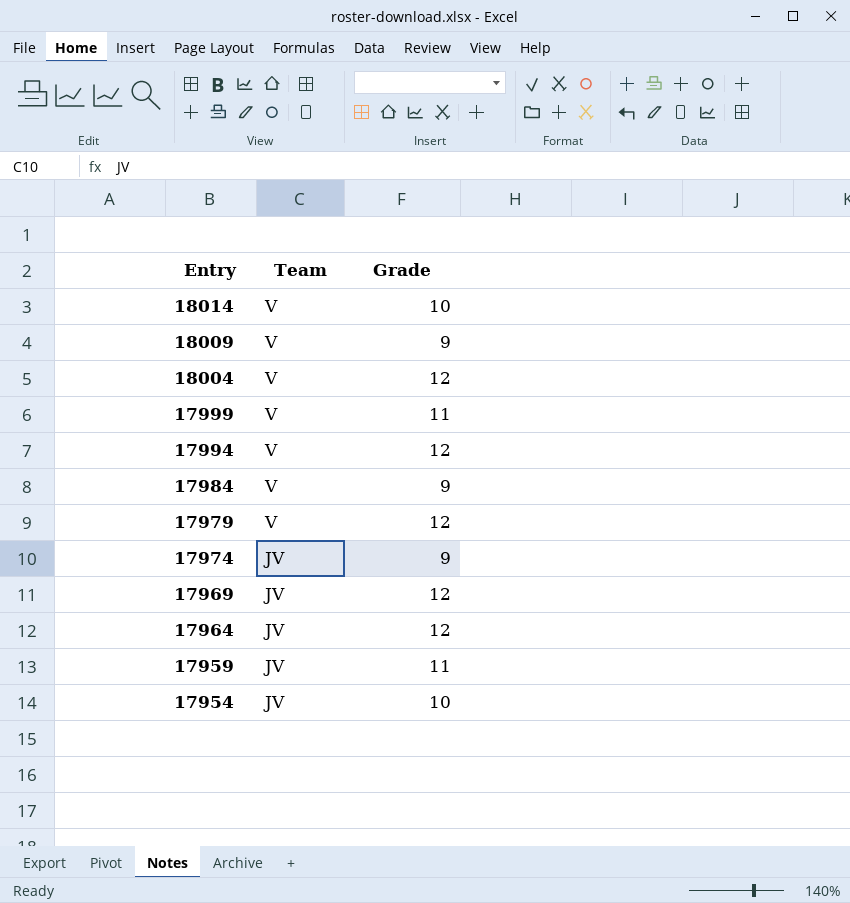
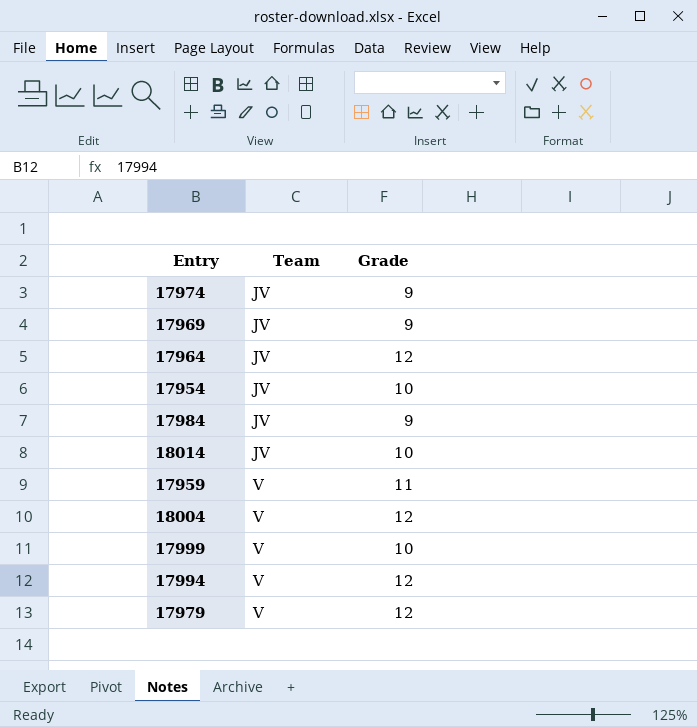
row order: Entry descending -> Team ascending
row 18009: V | 9 -> none
17969 | Grade: 12 -> 9
17984 | Team: V -> JV
18014 | Team: V -> JV
17959 | Team: JV -> V
17999 | Grade: 11 -> 10

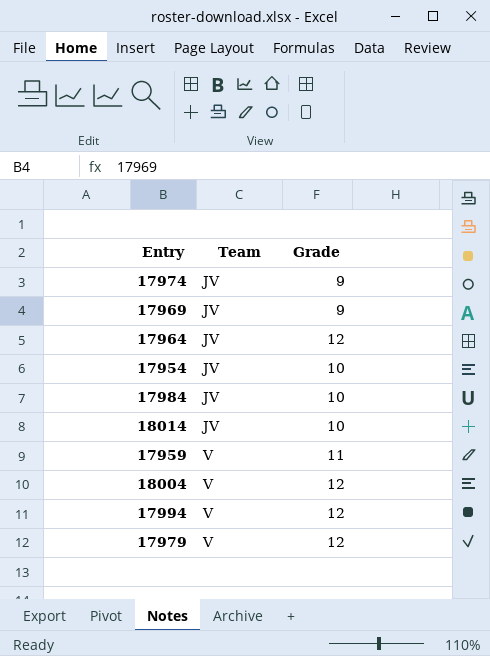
row 17999: V | 10 -> none
17984 | Grade: 9 -> 10

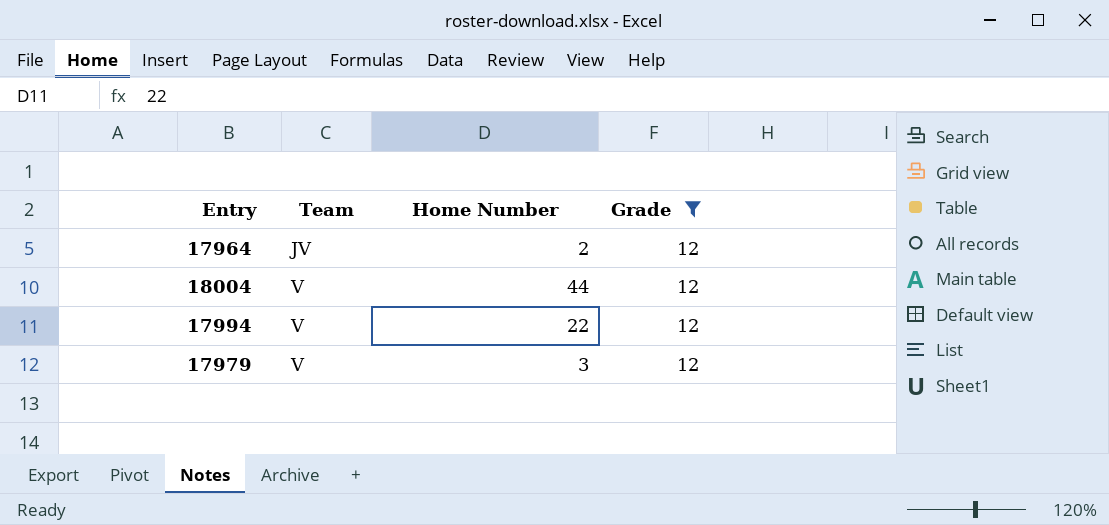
filter: none -> Grade = 12
column Home Number | position: none -> 3

